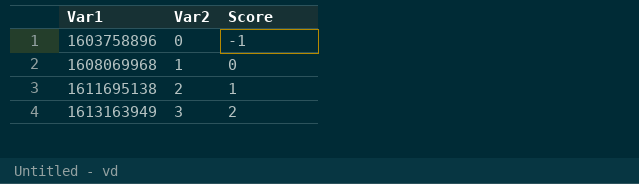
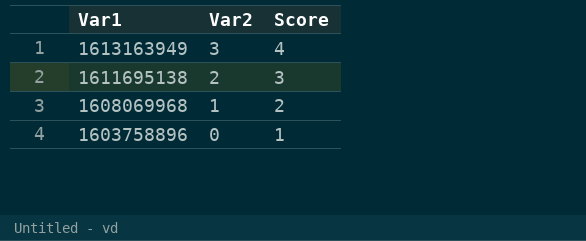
row order: Var1 ascending -> Var1 descending
column Score | formula: [Var2] - 1 -> [Var2] + 1

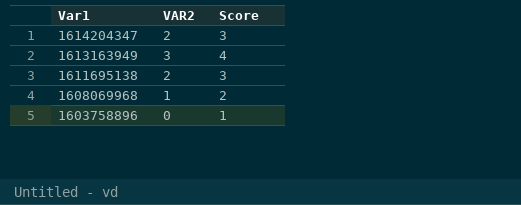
column name: Var2 -> VAR2
row 1614204347: none -> 2 | 3

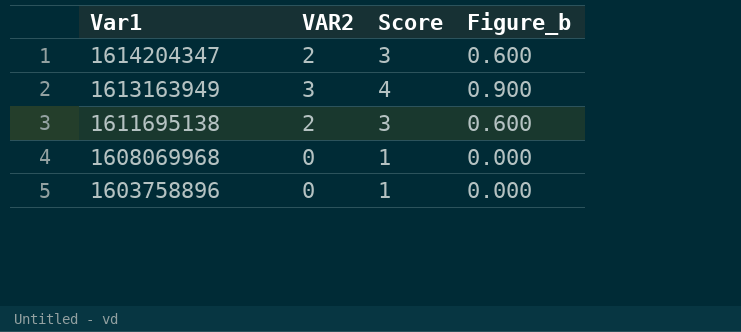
column Figure_b | formula: none -> [VAR2] * 0.3
1608069968 | VAR2: 1 -> 0
1608069968 | Score: 2 -> 1

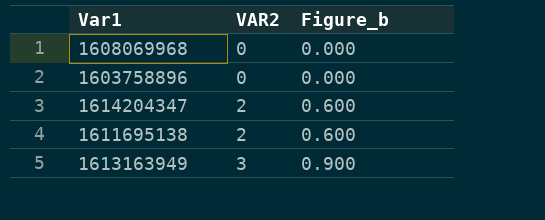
row order: Var1 descending -> VAR2 ascending
column Score | formula: [VAR2] + 1 -> none

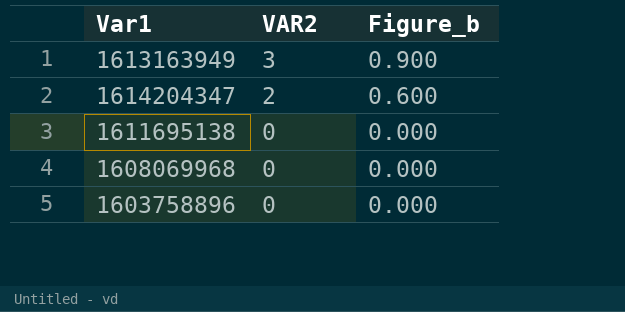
row order: VAR2 ascending -> VAR2 descending
1611695138 | VAR2: 2 -> 0
1611695138 | Figure_b: 0.600 -> 0.000

